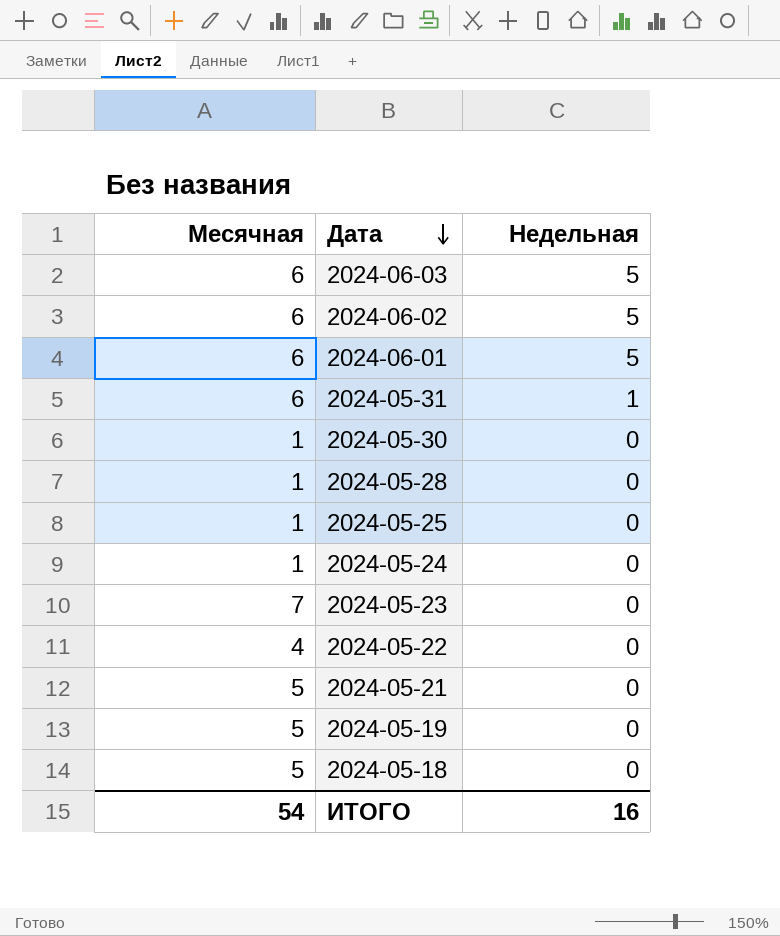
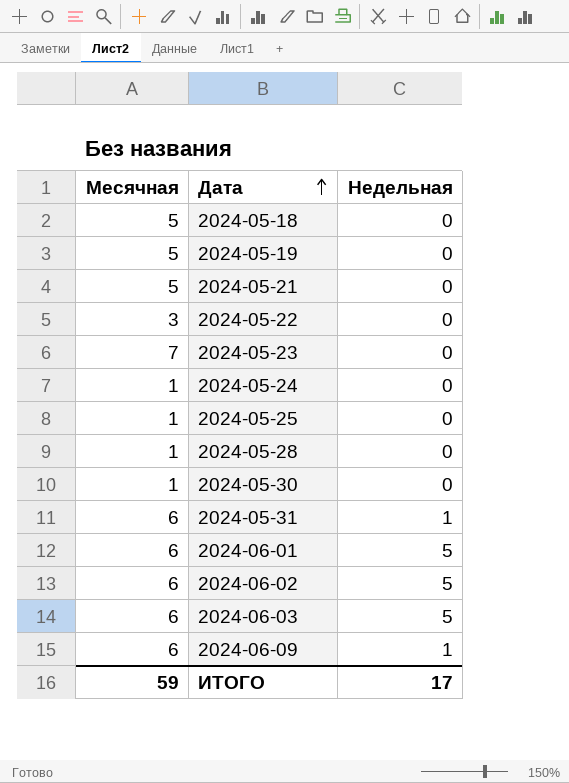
row order: Дата descending -> Дата ascending
2024-05-22 | Месячная: 4 -> 3
row 2024-06-09: none -> 6 | 1
ИТОГО | Месячная: 54 -> 59
ИТОГО | Недельная: 16 -> 17

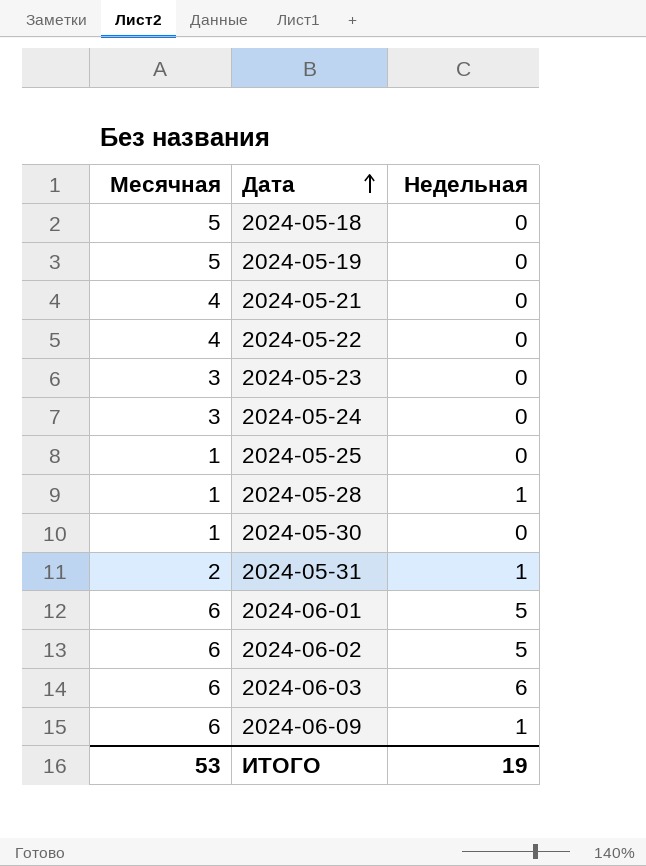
2024-05-21 | Месячная: 5 -> 4
2024-05-22 | Месячная: 3 -> 4
2024-05-23 | Месячная: 7 -> 3
2024-05-24 | Месячная: 1 -> 3
2024-05-28 | Недельная: 0 -> 1
2024-05-31 | Месячная: 6 -> 2
2024-06-03 | Недельная: 5 -> 6
ИТОГО | Месячная: 59 -> 53
ИТОГО | Недельная: 17 -> 19

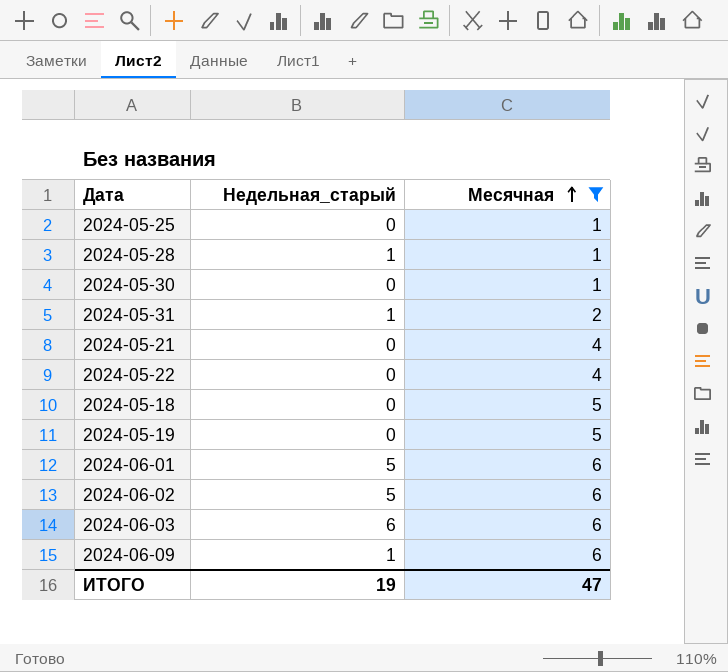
filter: none -> Месячная != 3
row order: Дата ascending -> Месячная ascending
column name: Недельная -> Недельная_старый
column Месячная | position: 1 -> 3
ИТОГО | Месячная: 53 -> 47

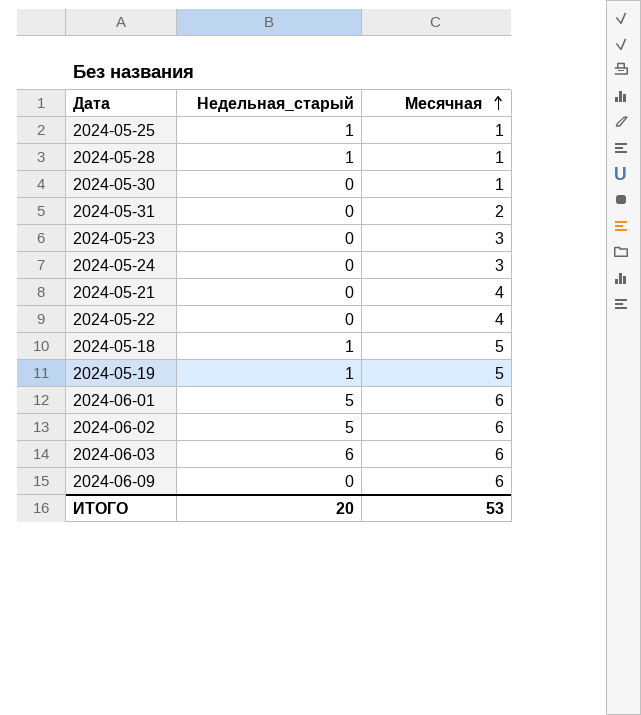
filter: Месячная != 3 -> none
2024-05-25 | Недельная_старый: 0 -> 1
2024-05-31 | Недельная_старый: 1 -> 0
2024-05-18 | Недельная_старый: 0 -> 1
2024-05-19 | Недельная_старый: 0 -> 1
2024-06-09 | Недельная_старый: 1 -> 0
ИТОГО | Недельная_старый: 19 -> 20
ИТОГО | Месячная: 47 -> 53

